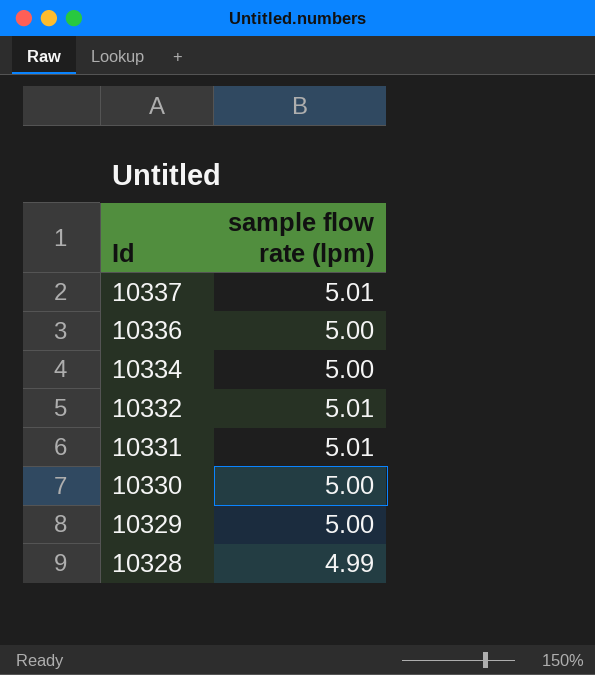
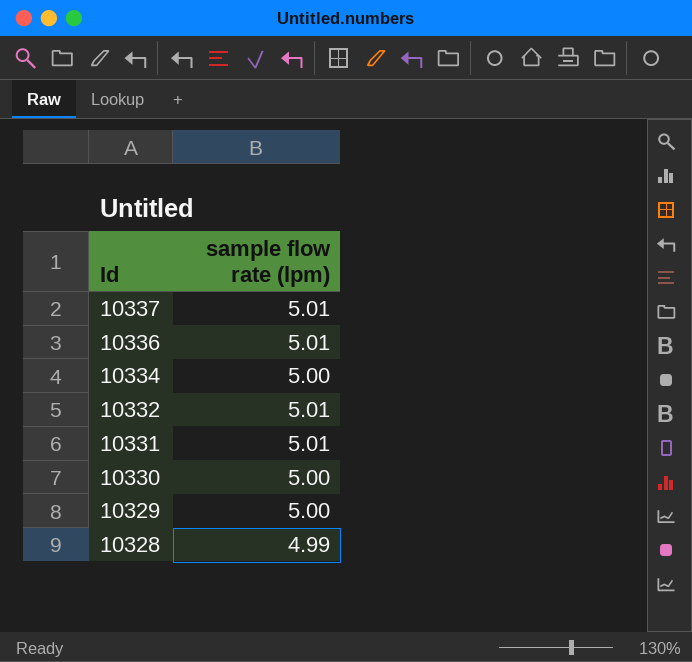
10336 | sample flow rate (lpm): 5.00 -> 5.01

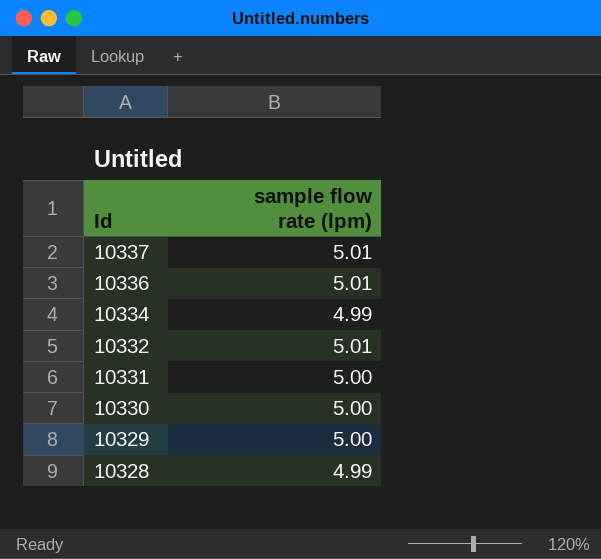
10334 | sample flow rate (lpm): 5.00 -> 4.99
10331 | sample flow rate (lpm): 5.01 -> 5.00

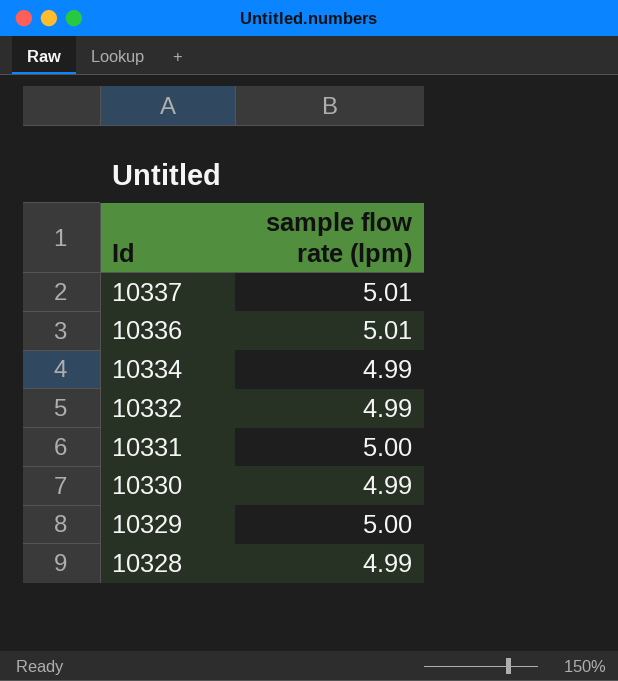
10332 | sample flow rate (lpm): 5.01 -> 4.99
10330 | sample flow rate (lpm): 5.00 -> 4.99

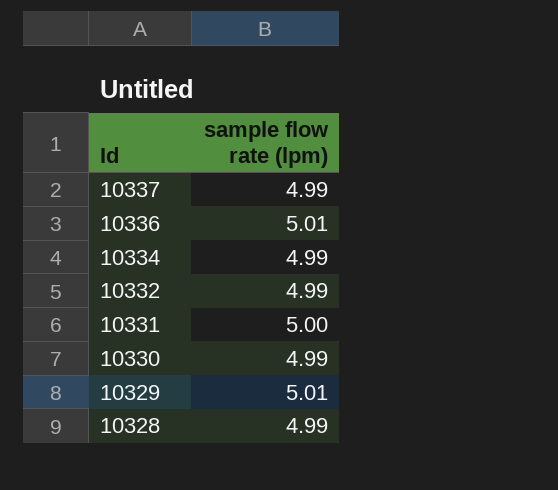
10337 | sample flow rate (lpm): 5.01 -> 4.99
10329 | sample flow rate (lpm): 5.00 -> 5.01

